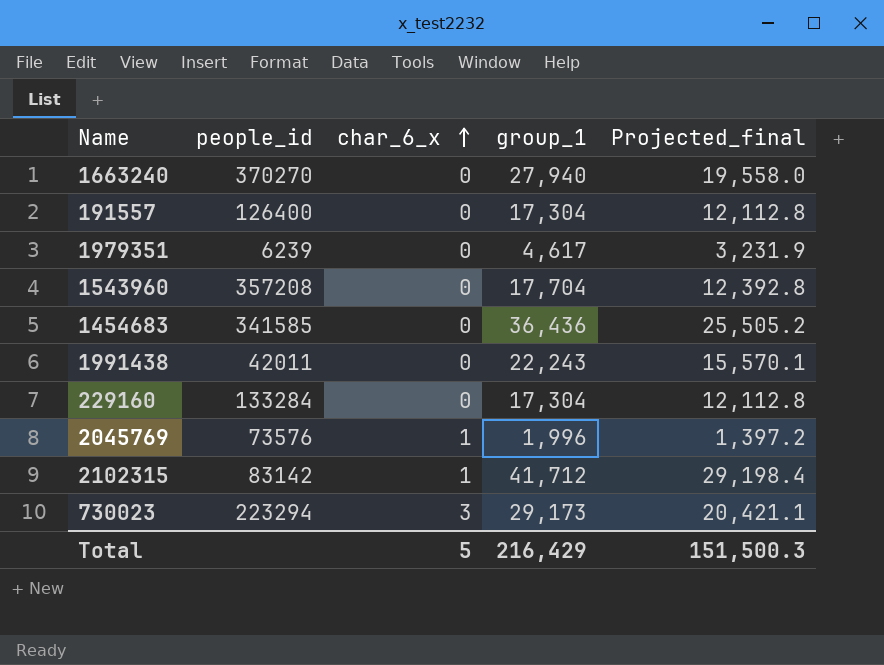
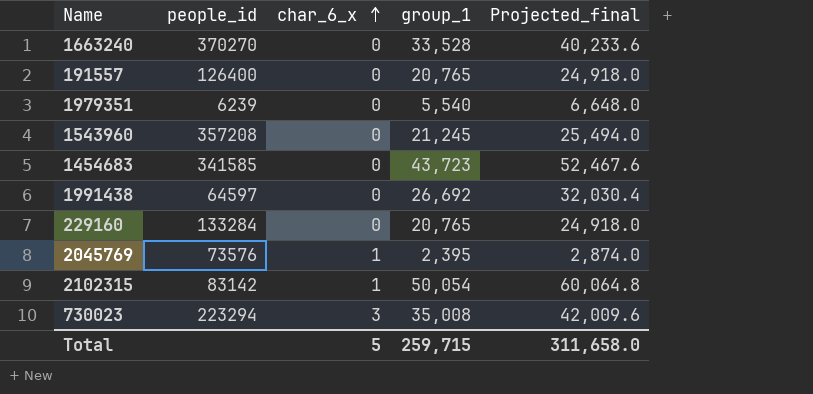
column Projected_final | formula: [group_1] * 0.7 -> [group_1] * 1.2
1663240 | group_1: 27,940 -> 33,528
191557 | group_1: 17,304 -> 20,765
1979351 | group_1: 4,617 -> 5,540
1543960 | group_1: 17,704 -> 21,245
1454683 | group_1: 36,436 -> 43,723
1991438 | people_id: 42011 -> 64597
1991438 | group_1: 22,243 -> 26,692
229160 | group_1: 17,304 -> 20,765
2045769 | group_1: 1,996 -> 2,395
2102315 | group_1: 41,712 -> 50,054
730023 | group_1: 29,173 -> 35,008
Total | group_1: 216,429 -> 259,715
Total | Projected_final: 151,500.3 -> 311,658.0

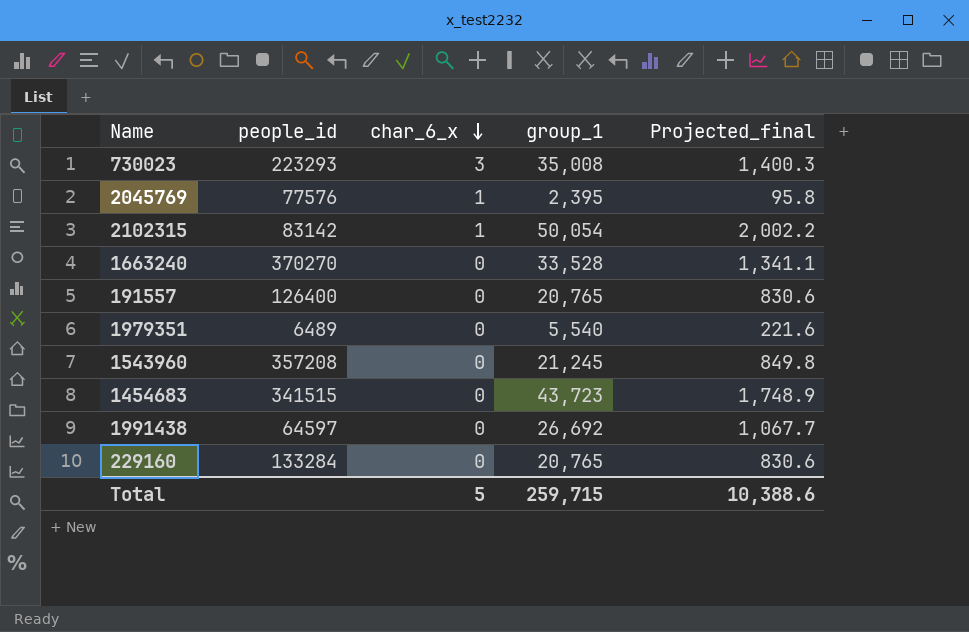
row order: char_6_x ascending -> char_6_x descending
column Projected_final | formula: [group_1] * 1.2 -> [group_1] * 0.04
730023 | people_id: 223294 -> 223293
2045769 | people_id: 73576 -> 77576
1979351 | people_id: 6239 -> 6489
1454683 | people_id: 341585 -> 341515
Total | Projected_final: 311,658.0 -> 10,388.6

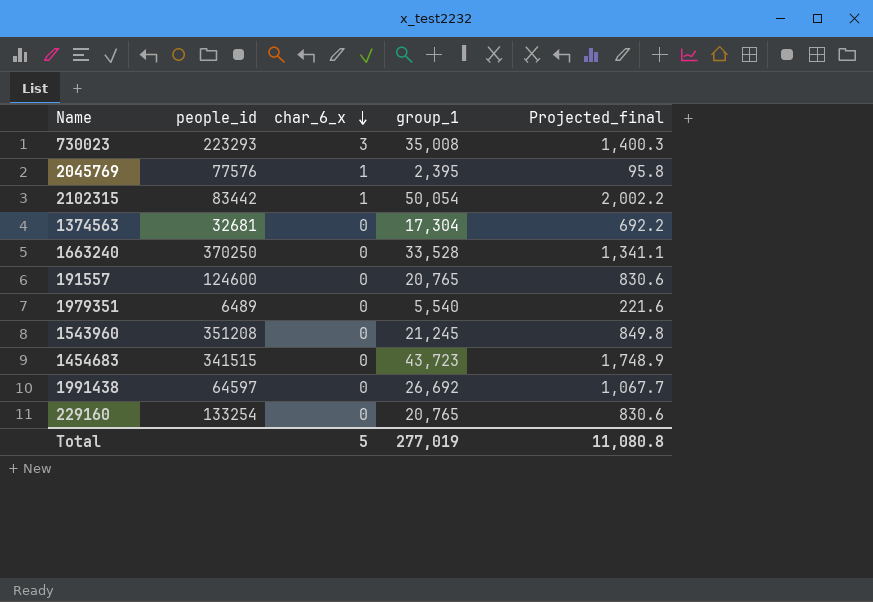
2102315 | people_id: 83142 -> 83442
row 1374563: none -> 32681 | 0 | 17,304 | 692.2
1663240 | people_id: 370270 -> 370250
191557 | people_id: 126400 -> 124600
1543960 | people_id: 357208 -> 351208
229160 | people_id: 133284 -> 133254
Total | group_1: 259,715 -> 277,019
Total | Projected_final: 10,388.6 -> 11,080.8

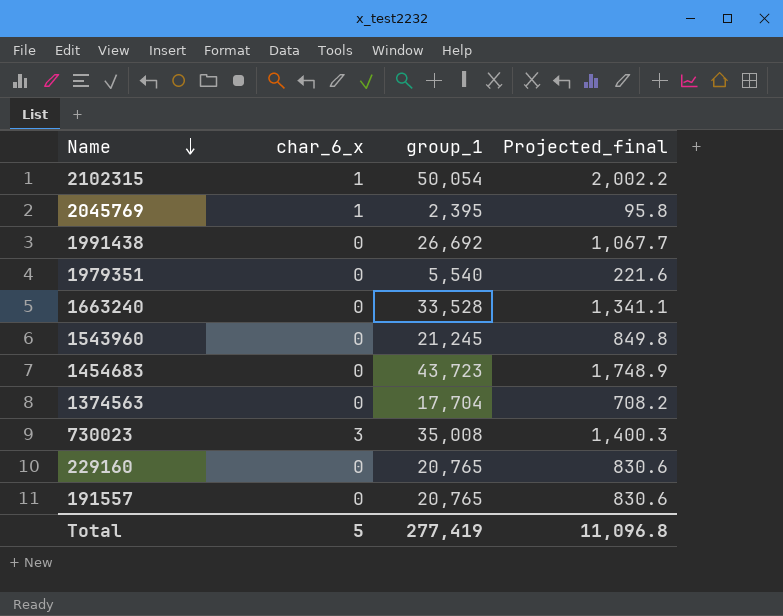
row order: char_6_x descending -> Name descending
column people_id | position: 2 -> none
1374563 | group_1: 17,304 -> 17,704
1374563 | Projected_final: 692.2 -> 708.2
Total | group_1: 277,019 -> 277,419
Total | Projected_final: 11,080.8 -> 11,096.8

